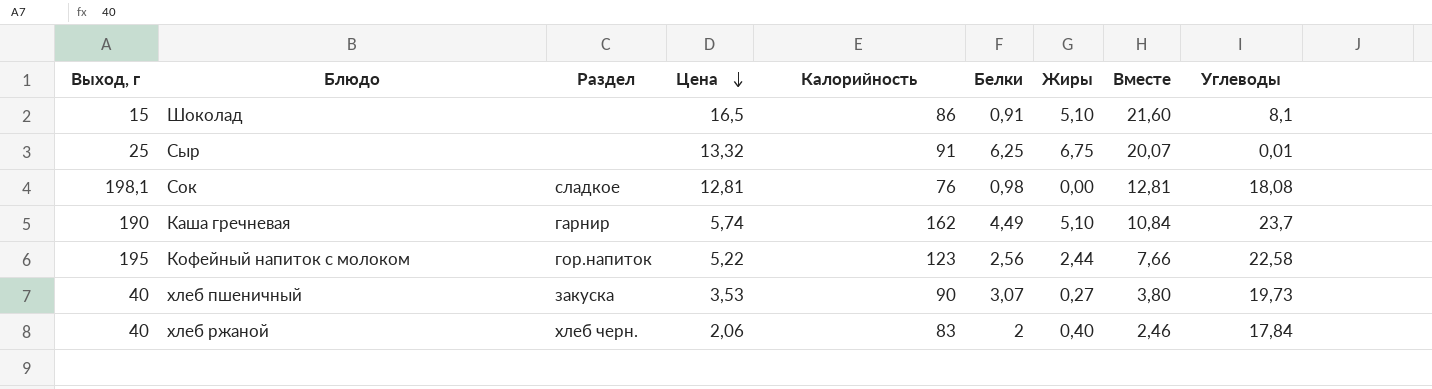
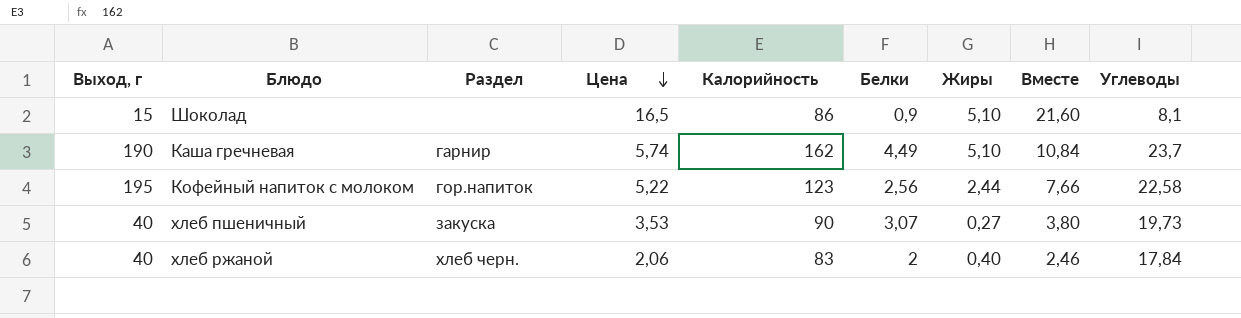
row Сыр: 25 | none | 13,32 | 91 | 6,25 | 6,75 | 20,07 | 0,01 -> none
row Сок: 198,1 | сладкое | 12,81 | 76 | 0,98 | 0,00 | 12,81 | 18,08 -> none
Шоколад | Белки: 0,91 -> 0,9

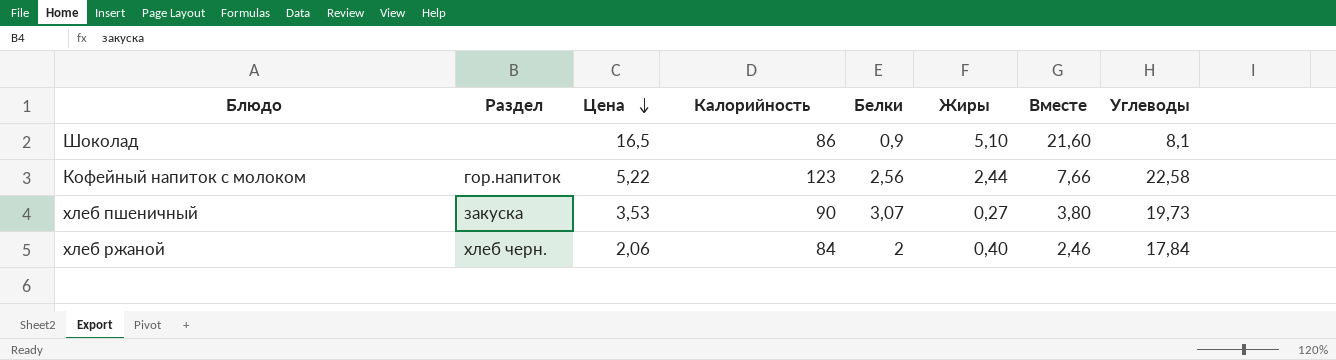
column Выход, г | position: 1 -> none
row Каша гречневая: 190 | гарнир | 5,74 | 162 | 4,49 | 5,10 | 10,84 | 23,7 -> none
хлеб ржаной | Калорийность: 83 -> 84

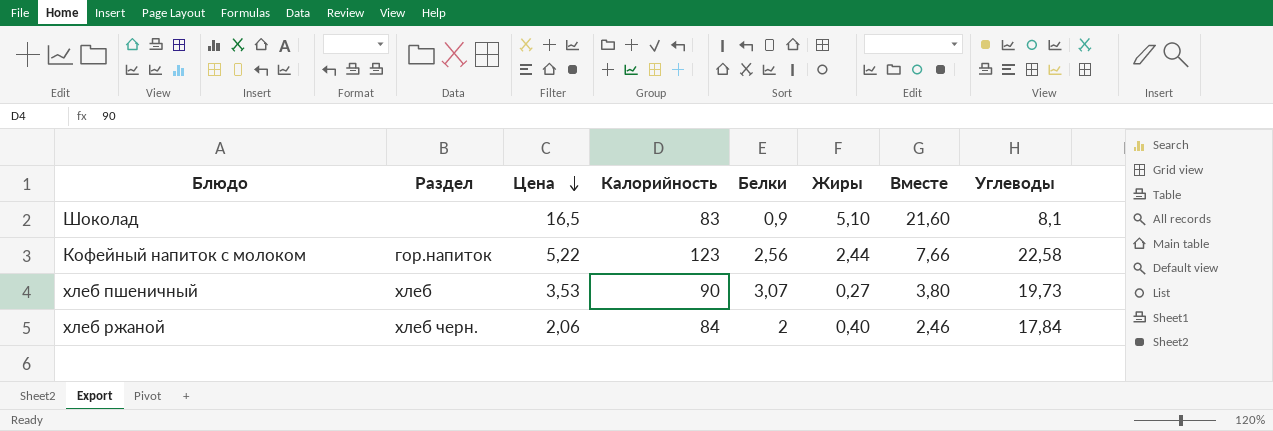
Шоколад | Калорийность: 86 -> 83
хлеб пшеничный | Раздел: закуска -> хлеб

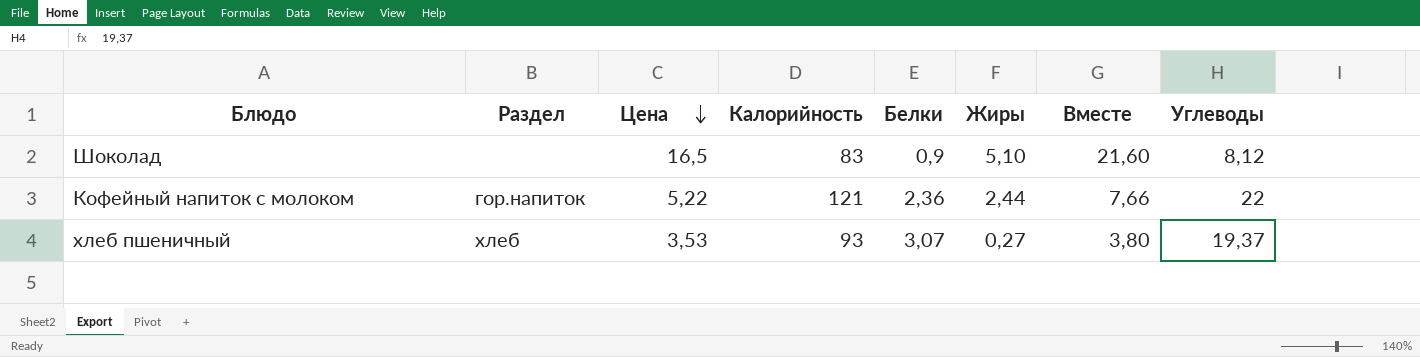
row хлеб ржаной: хлеб черн. | 2,06 | 84 | 2 | 0,40 | 2,46 | 17,84 -> none
Шоколад | Углеводы: 8,1 -> 8,12
Кофейный напиток с молоком | Калорийность: 123 -> 121
Кофейный напиток с молоком | Белки: 2,56 -> 2,36
Кофейный напиток с молоком | Углеводы: 22,58 -> 22
хлеб пшеничный | Калорийность: 90 -> 93
хлеб пшеничный | Углеводы: 19,73 -> 19,37

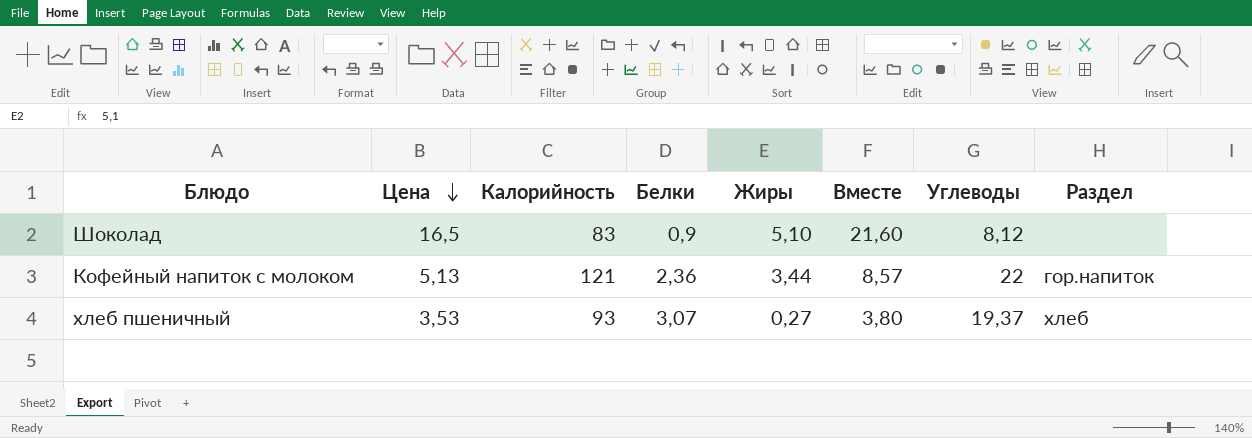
column Раздел | position: 2 -> 8
Кофейный напиток с молоком | Цена: 5,22 -> 5,13
Кофейный напиток с молоком | Жиры: 2,44 -> 3,44
Кофейный напиток с молоком | Вместе: 7,66 -> 8,57

